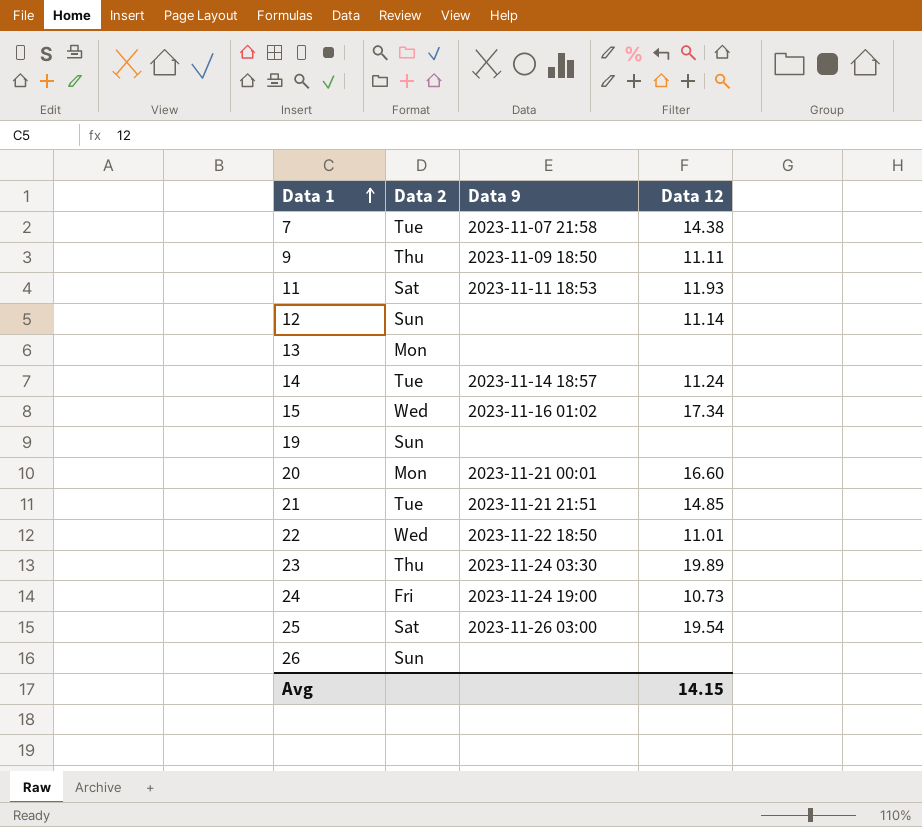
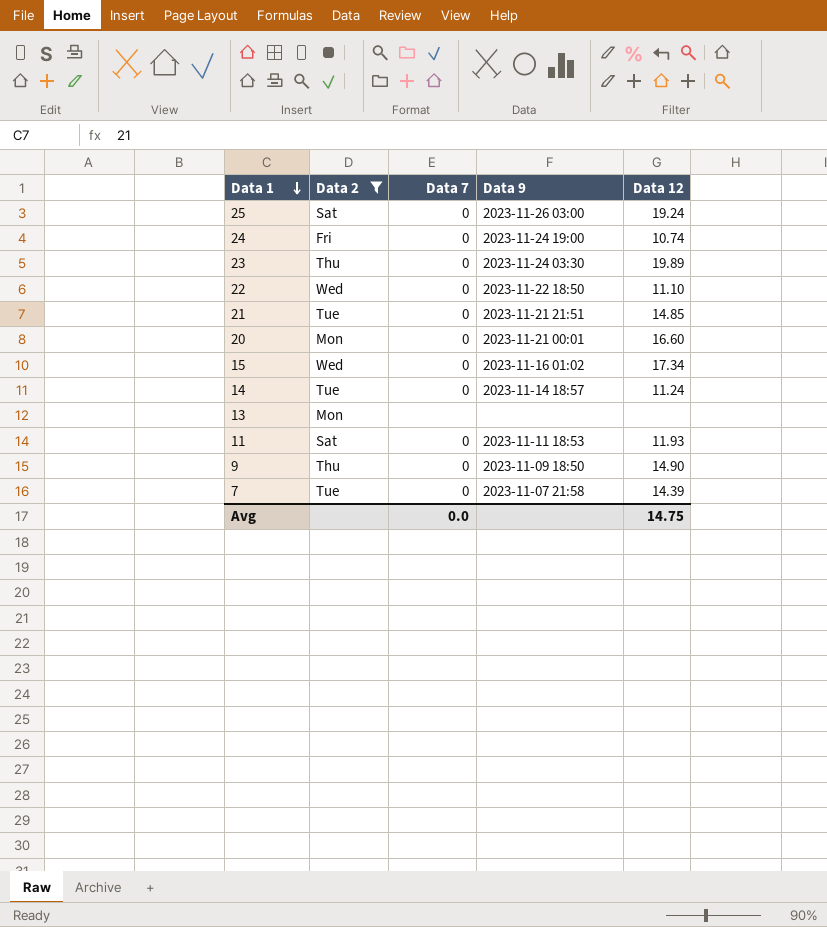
filter: none -> Data 2 != Sun
row order: Data 1 ascending -> Data 1 descending
column Data 7 | position: none -> 3
25 | Data 12: 19.54 -> 19.24
24 | Data 12: 10.73 -> 10.74
22 | Data 12: 11.01 -> 11.10
9 | Data 12: 11.11 -> 14.90
7 | Data 12: 14.38 -> 14.39
Avg | Data 12: 14.15 -> 14.75

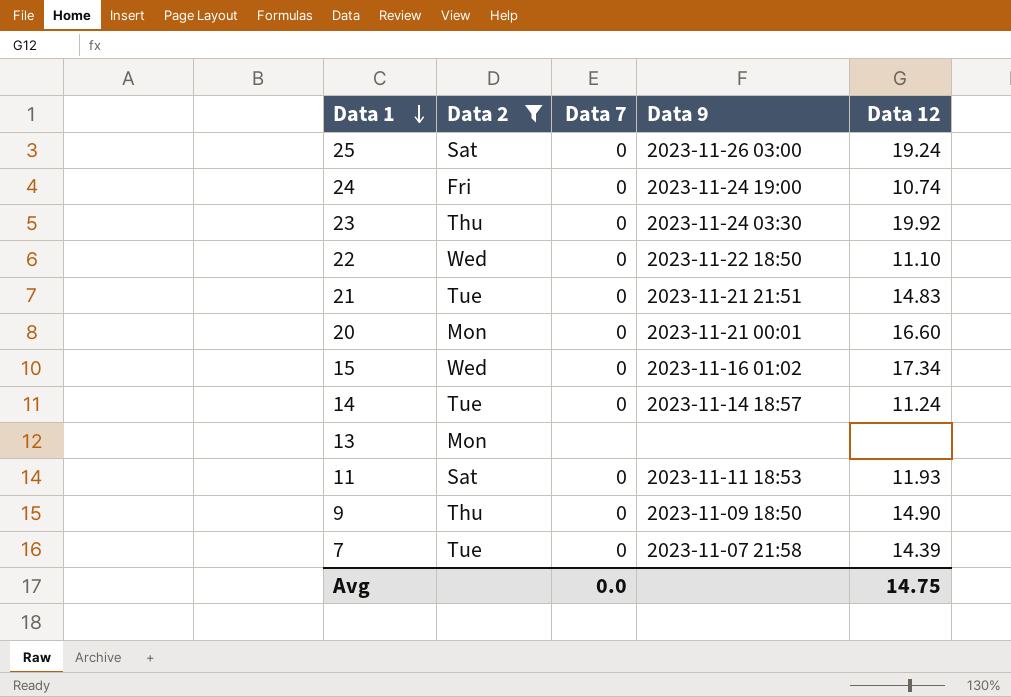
23 | Data 12: 19.89 -> 19.92
21 | Data 12: 14.85 -> 14.83

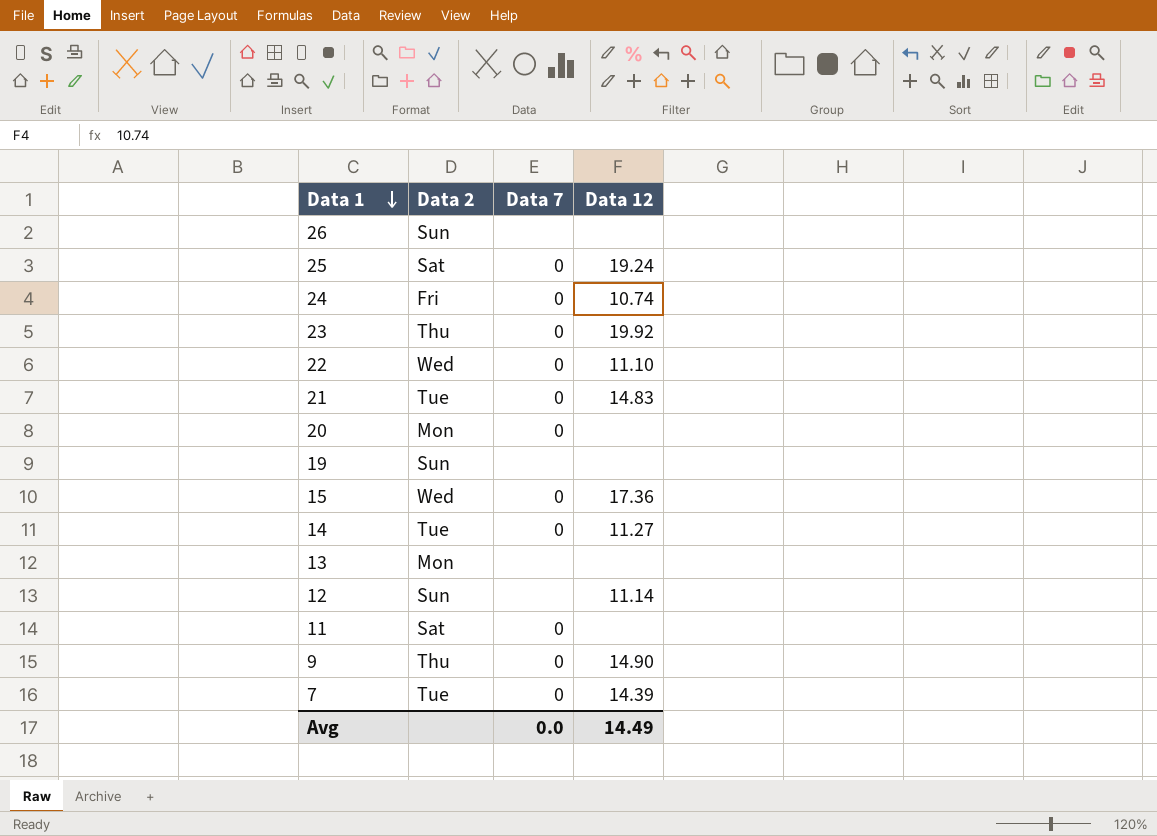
filter: Data 2 != Sun -> none
column Data 9 | position: 4 -> none
20 | Data 12: 16.60 -> none
15 | Data 12: 17.34 -> 17.36
14 | Data 12: 11.24 -> 11.27
11 | Data 12: 11.93 -> none
Avg | Data 12: 14.75 -> 14.49

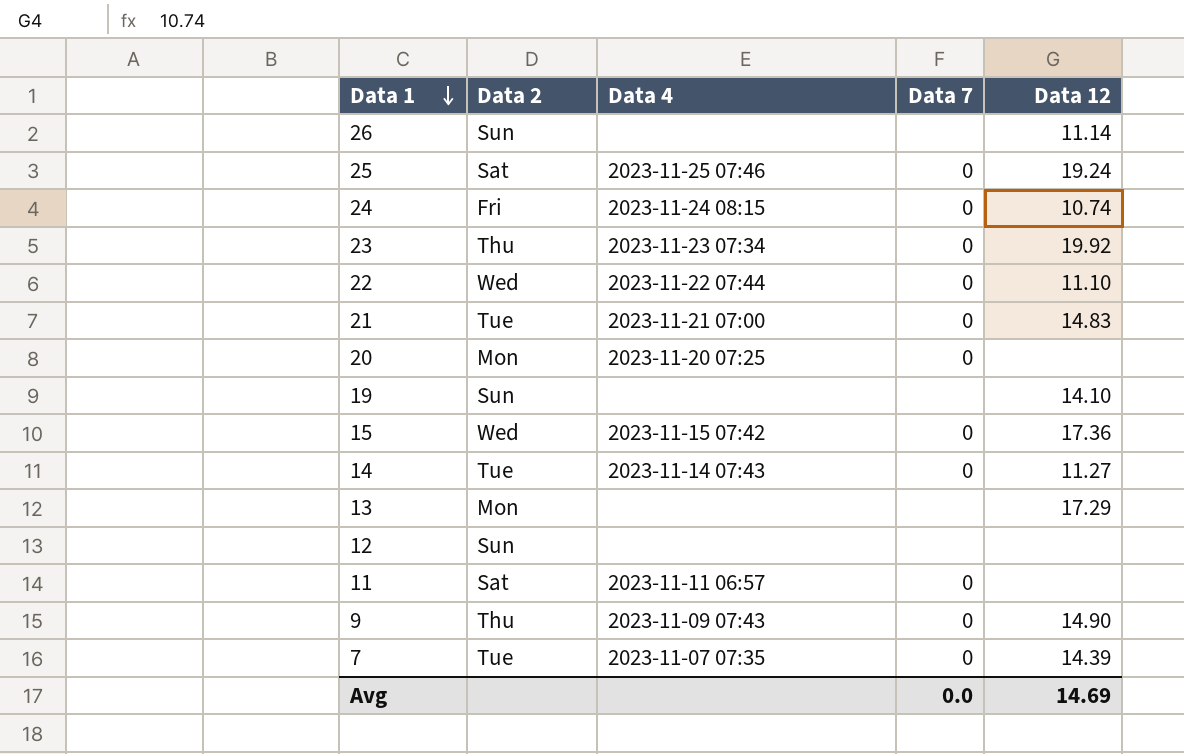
column Data 4 | position: none -> 3
26 | Data 12: none -> 11.14
19 | Data 12: none -> 14.10
13 | Data 12: none -> 17.29
12 | Data 12: 11.14 -> none
Avg | Data 12: 14.49 -> 14.69

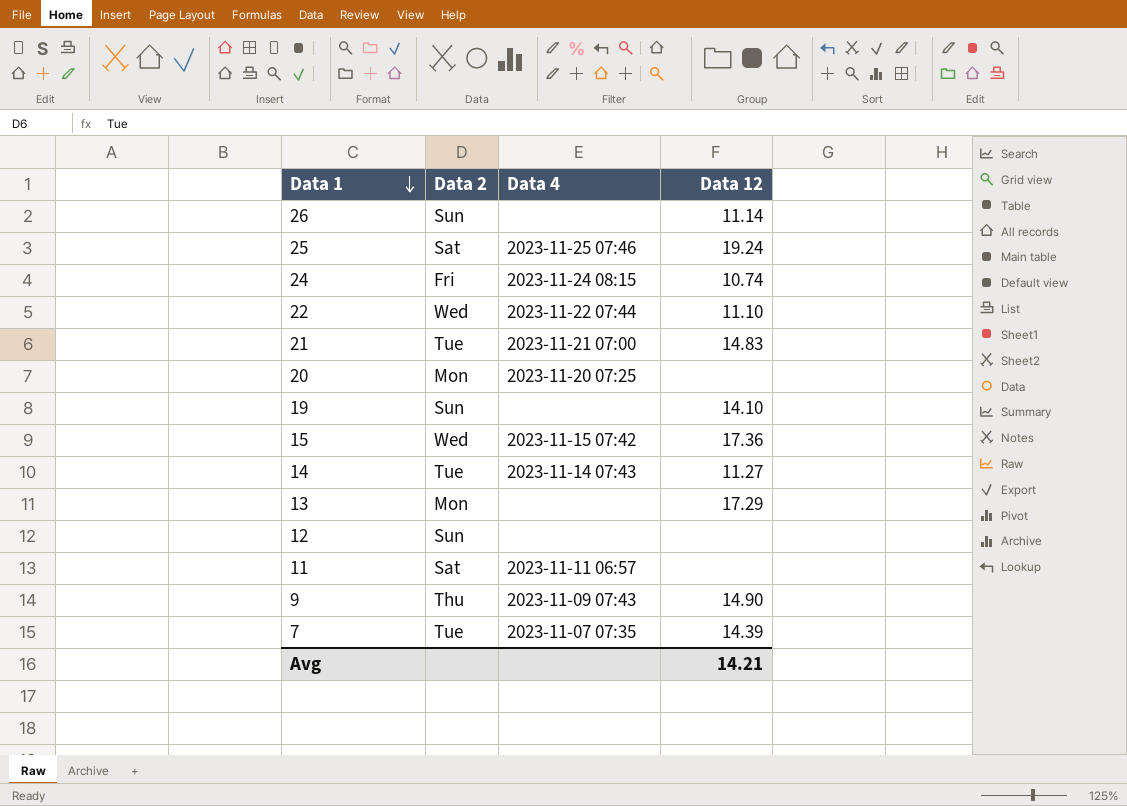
column Data 7 | position: 4 -> none
row 23: Thu | 2023-11-23 07:34 | 0 | 19.92 -> none
Avg | Data 12: 14.69 -> 14.21

